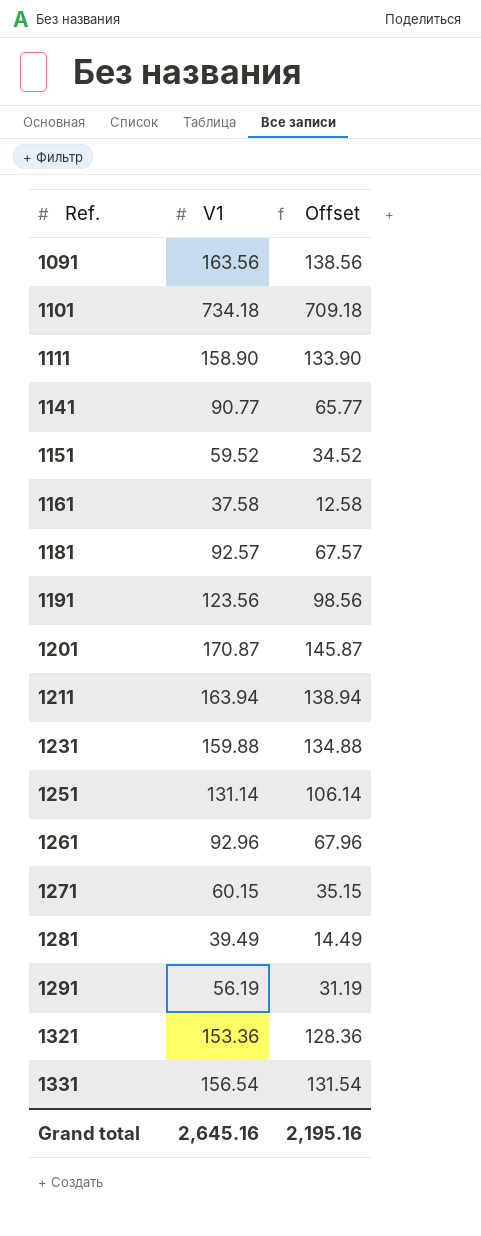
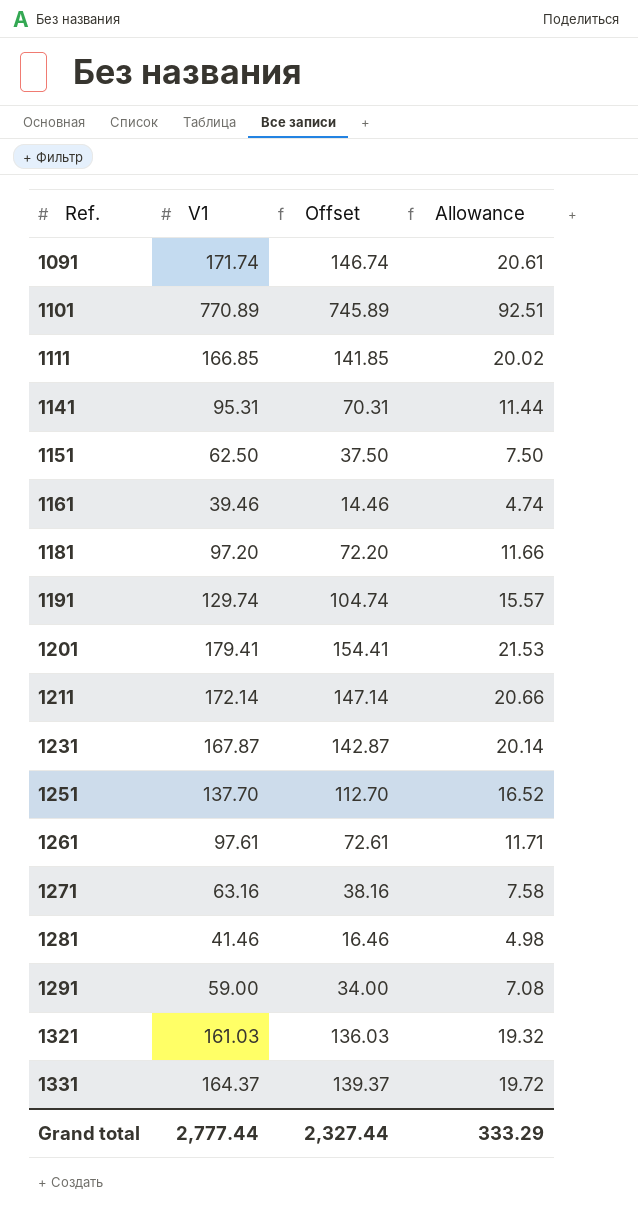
column Allowance | formula: none -> [V1] * 0.12
1091 | V1: 163.56 -> 171.74
1091 | Offset: 138.56 -> 146.74
1101 | V1: 734.18 -> 770.89
1101 | Offset: 709.18 -> 745.89
1111 | V1: 158.90 -> 166.85
1111 | Offset: 133.90 -> 141.85
1141 | V1: 90.77 -> 95.31
1141 | Offset: 65.77 -> 70.31
1151 | V1: 59.52 -> 62.50
1151 | Offset: 34.52 -> 37.50
1161 | V1: 37.58 -> 39.46
1161 | Offset: 12.58 -> 14.46
1181 | V1: 92.57 -> 97.20
1181 | Offset: 67.57 -> 72.20
1191 | V1: 123.56 -> 129.74
1191 | Offset: 98.56 -> 104.74
1201 | V1: 170.87 -> 179.41
1201 | Offset: 145.87 -> 154.41
1211 | V1: 163.94 -> 172.14
1211 | Offset: 138.94 -> 147.14
1231 | V1: 159.88 -> 167.87
1231 | Offset: 134.88 -> 142.87
1251 | V1: 131.14 -> 137.70
1251 | Offset: 106.14 -> 112.70
1261 | V1: 92.96 -> 97.61
1261 | Offset: 67.96 -> 72.61
1271 | V1: 60.15 -> 63.16
1271 | Offset: 35.15 -> 38.16
1281 | V1: 39.49 -> 41.46
1281 | Offset: 14.49 -> 16.46
1291 | V1: 56.19 -> 59.00
1291 | Offset: 31.19 -> 34.00
1321 | V1: 153.36 -> 161.03
1321 | Offset: 128.36 -> 136.03
1331 | V1: 156.54 -> 164.37
1331 | Offset: 131.54 -> 139.37
Grand total | V1: 2,645.16 -> 2,777.44
Grand total | Offset: 2,195.16 -> 2,327.44

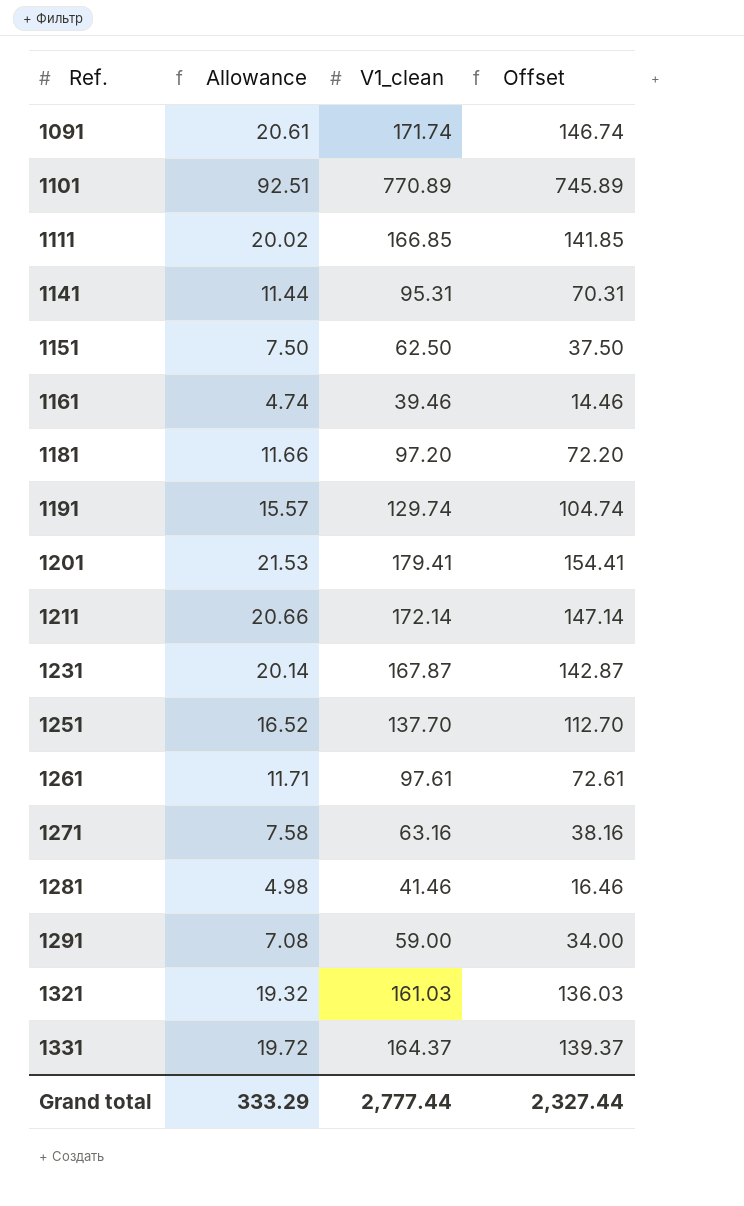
column Allowance | position: 4 -> 2
column name: V1 -> V1_clean

